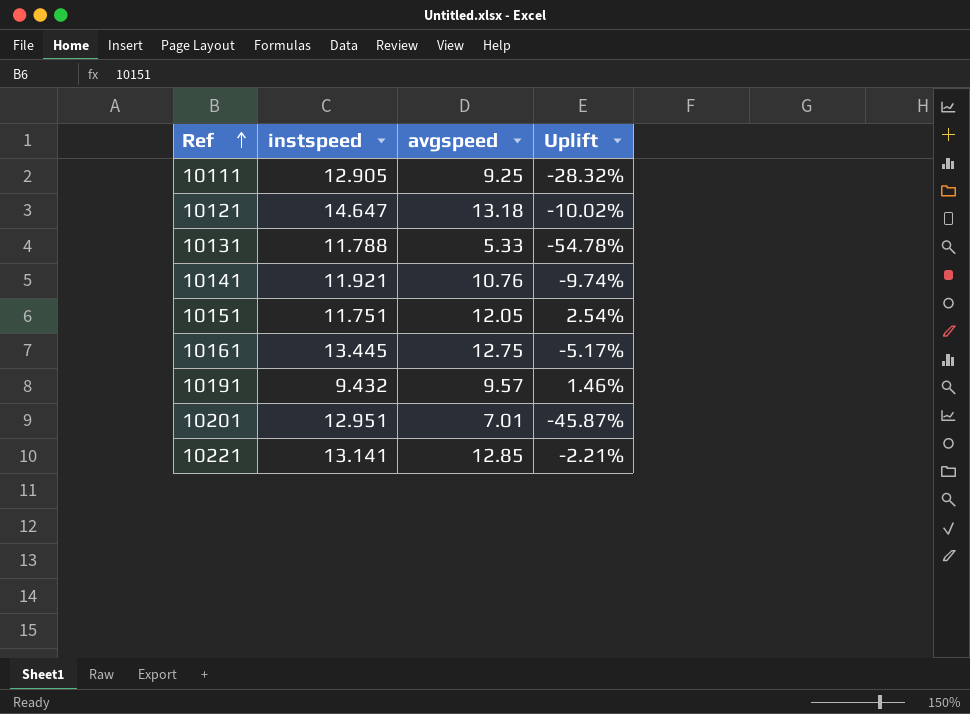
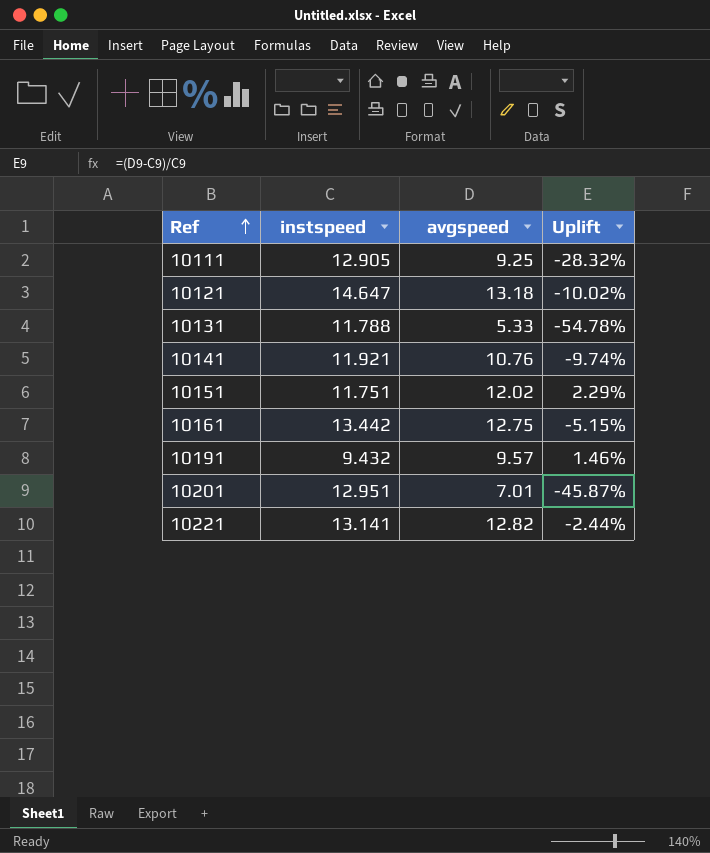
10151 | avgspeed: 12.05 -> 12.02
10151 | Uplift: 2.54% -> 2.29%
10161 | instspeed: 13.445 -> 13.442
10161 | Uplift: -5.17% -> -5.15%
10221 | avgspeed: 12.85 -> 12.82
10221 | Uplift: -2.21% -> -2.44%

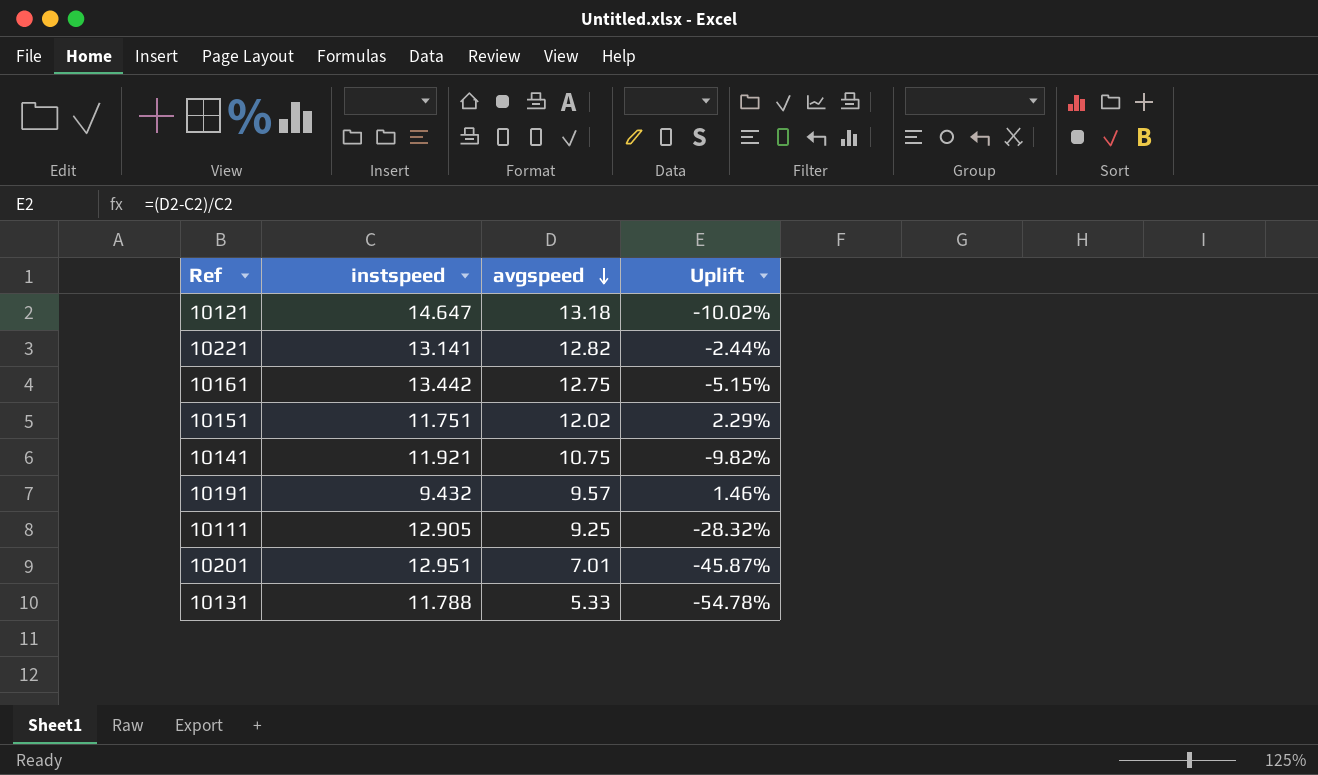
row order: Ref ascending -> avgspeed descending
10141 | avgspeed: 10.76 -> 10.75
10141 | Uplift: -9.74% -> -9.82%

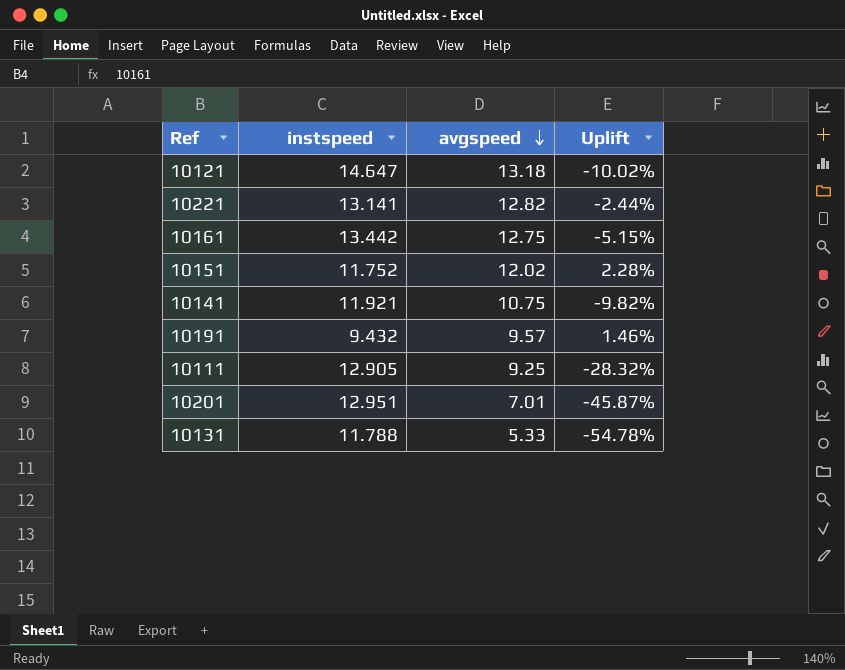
10151 | instspeed: 11.751 -> 11.752
10151 | Uplift: 2.29% -> 2.28%

